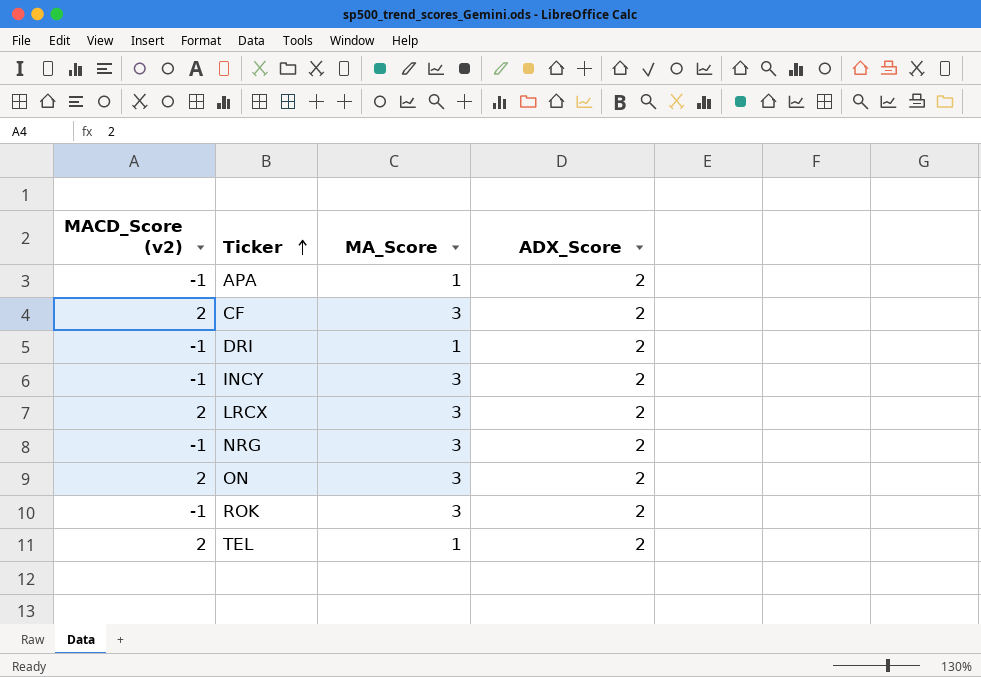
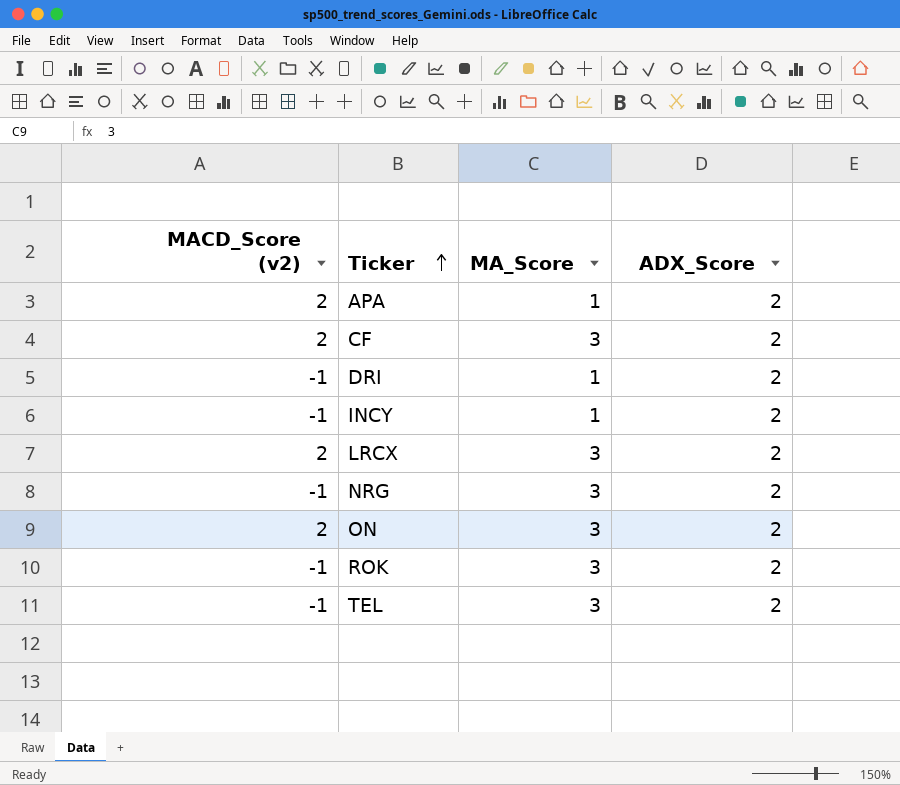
APA | MACD_Score (v2): -1 -> 2
INCY | MA_Score: 3 -> 1
TEL | MACD_Score (v2): 2 -> -1
TEL | MA_Score: 1 -> 3

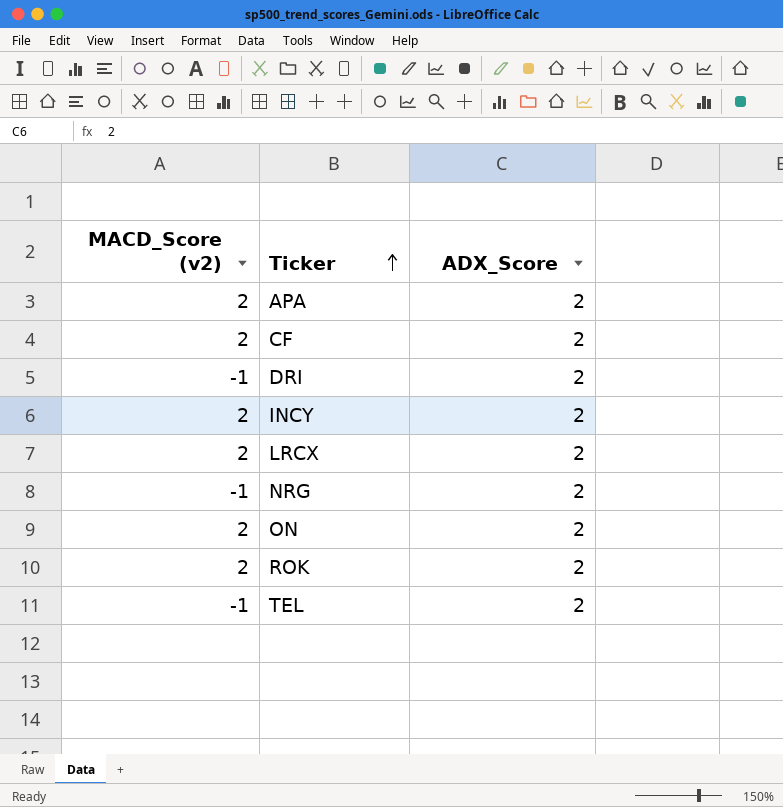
column MA_Score | position: 3 -> none
INCY | MACD_Score (v2): -1 -> 2
ROK | MACD_Score (v2): -1 -> 2

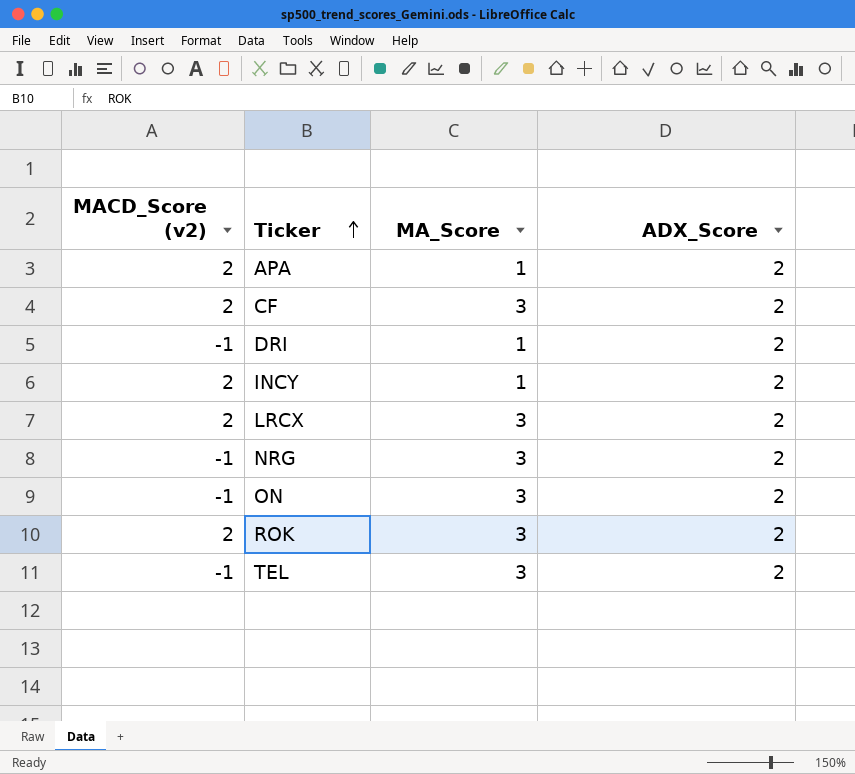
column MA_Score | position: none -> 3
ON | MACD_Score (v2): 2 -> -1

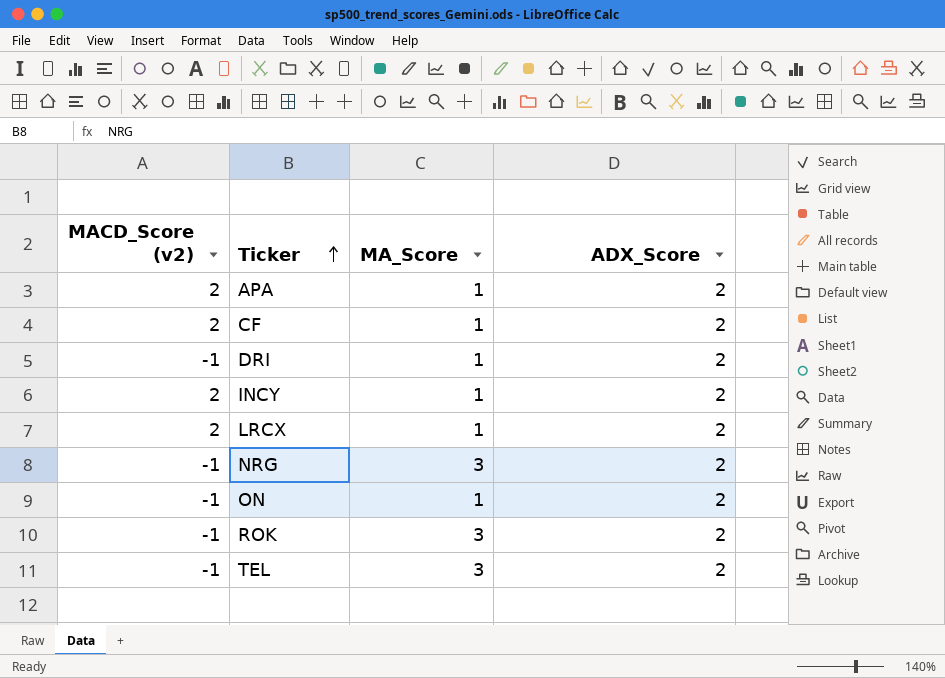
CF | MA_Score: 3 -> 1
LRCX | MA_Score: 3 -> 1
ON | MA_Score: 3 -> 1
ROK | MACD_Score (v2): 2 -> -1

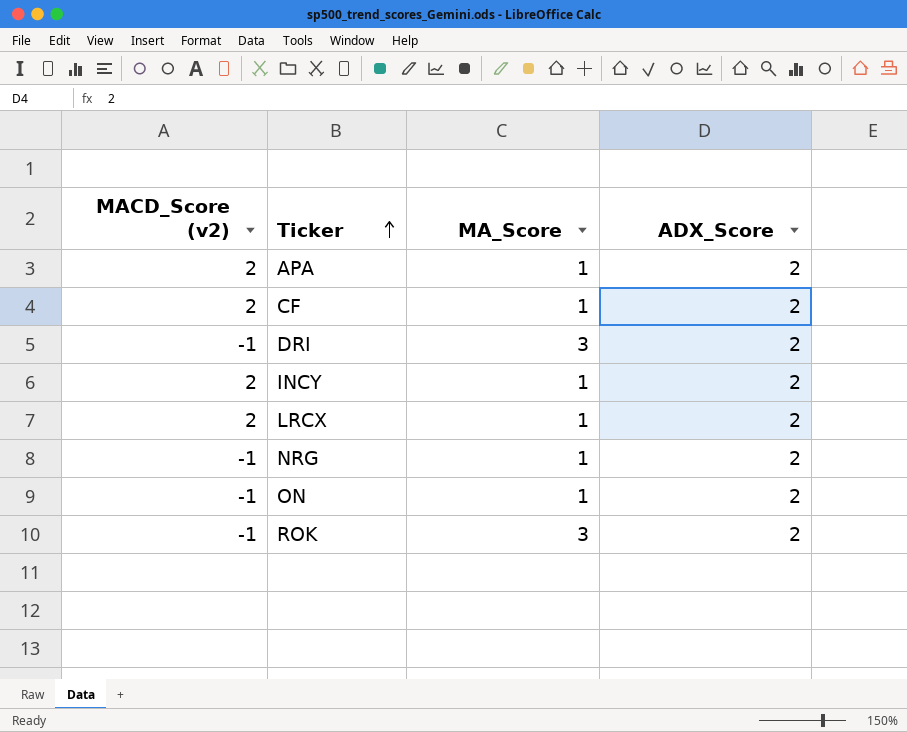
row TEL: -1 | 3 | 2 -> none
DRI | MA_Score: 1 -> 3
NRG | MA_Score: 3 -> 1

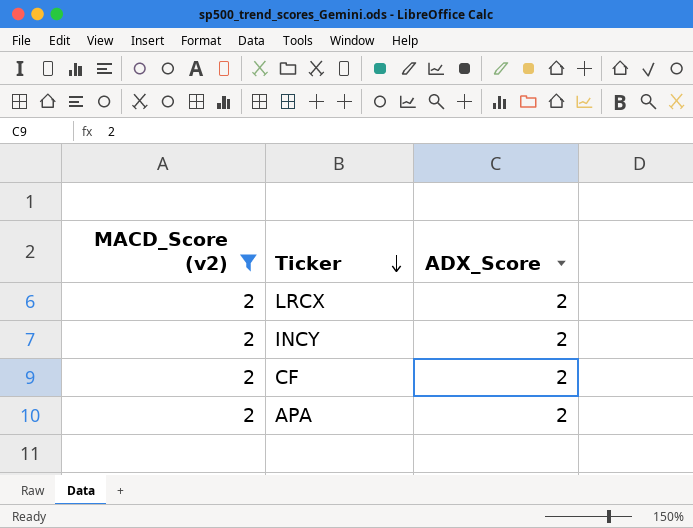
filter: none -> MACD_Score (v2) = 2
row order: Ticker ascending -> Ticker descending
column MA_Score | position: 3 -> none

